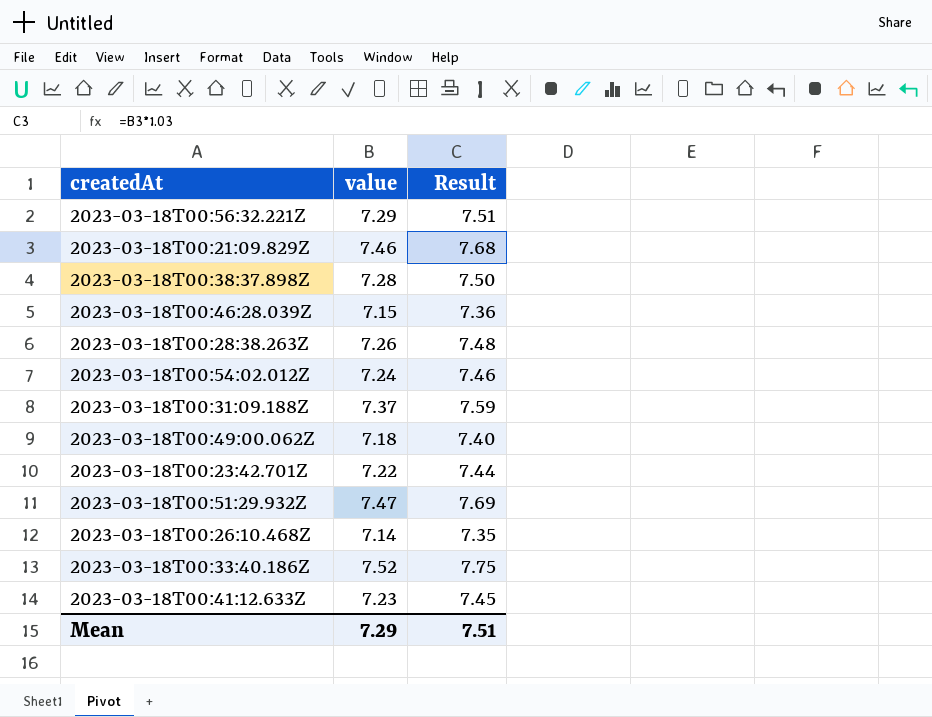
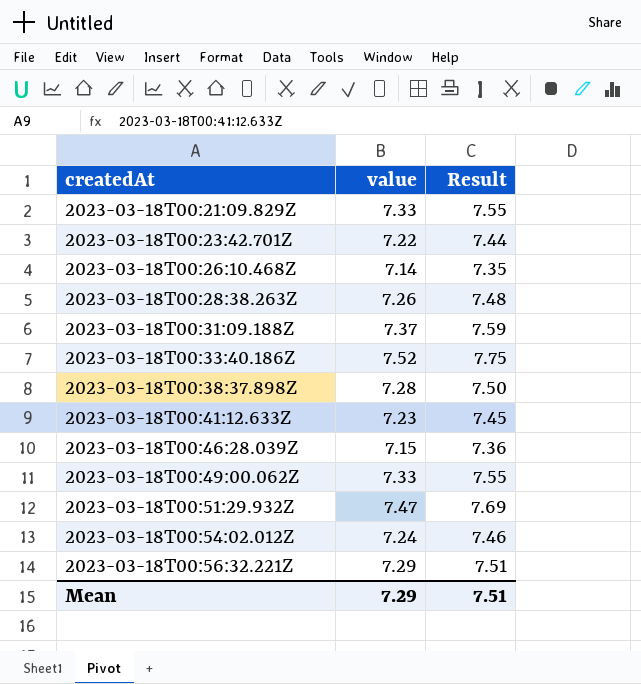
row order: none -> createdAt ascending
2023-03-18T00:21:09.829Z | value: 7.46 -> 7.33
2023-03-18T00:21:09.829Z | Result: 7.68 -> 7.55
2023-03-18T00:49:00.062Z | value: 7.18 -> 7.33
2023-03-18T00:49:00.062Z | Result: 7.40 -> 7.55

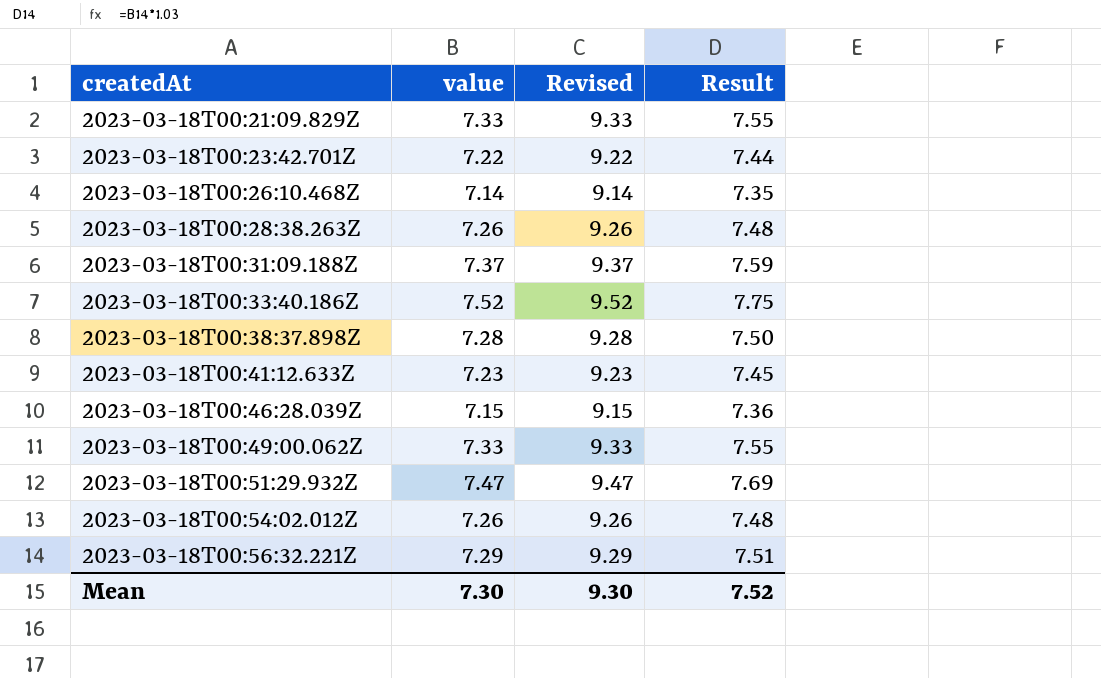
column Revised | formula: none -> [value] + 2
2023-03-18T00:54:02.012Z | value: 7.24 -> 7.26
2023-03-18T00:54:02.012Z | Result: 7.46 -> 7.48
Mean | value: 7.29 -> 7.30
Mean | Result: 7.51 -> 7.52

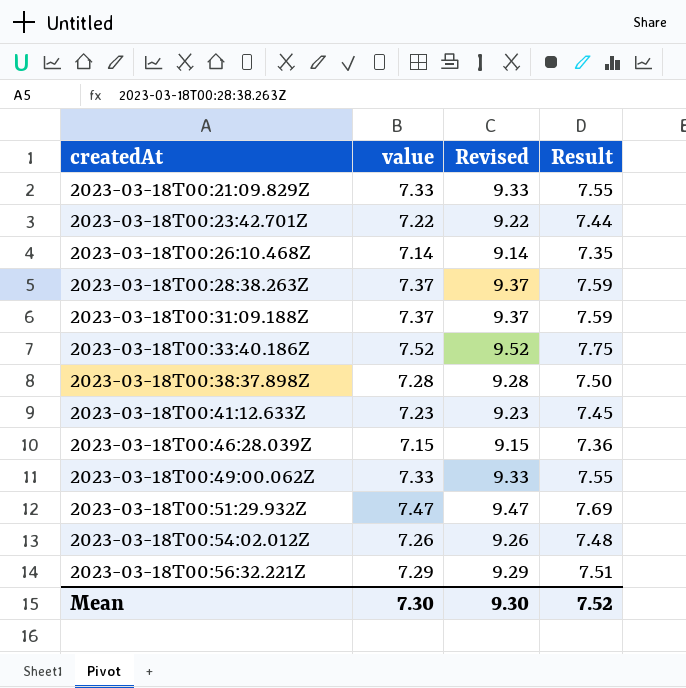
2023-03-18T00:28:38.263Z | value: 7.26 -> 7.37
2023-03-18T00:28:38.263Z | Revised: 9.26 -> 9.37
2023-03-18T00:28:38.263Z | Result: 7.48 -> 7.59

